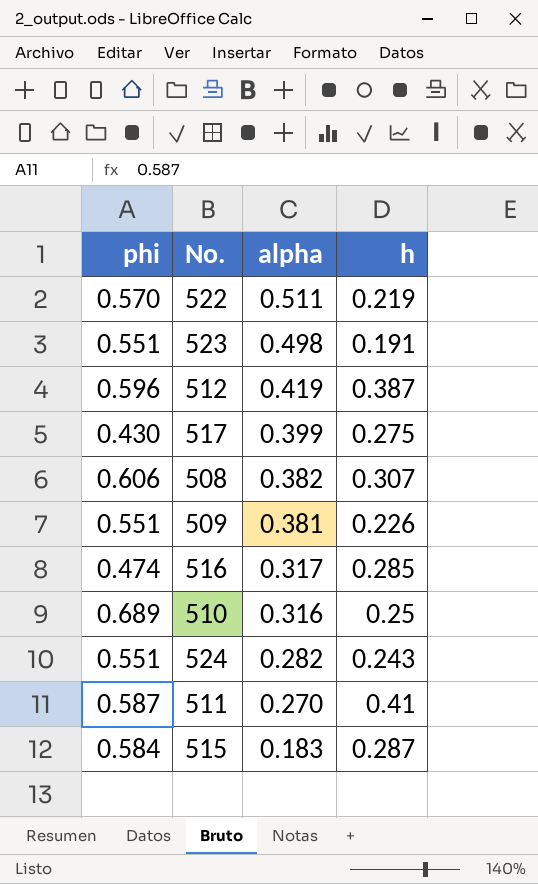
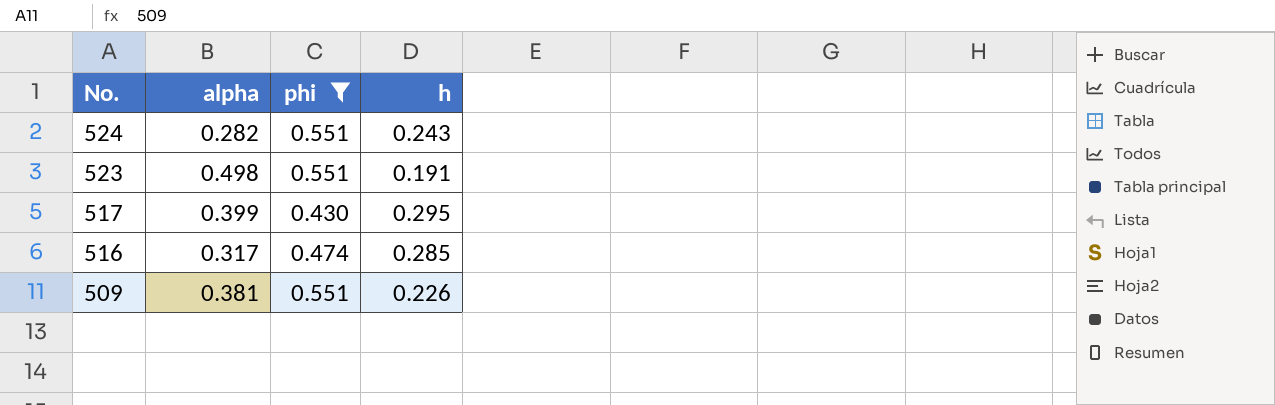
filter: none -> phi <= 0.551
row order: alpha descending -> No. descending
column phi | position: 1 -> 3
517 | h: 0.275 -> 0.295

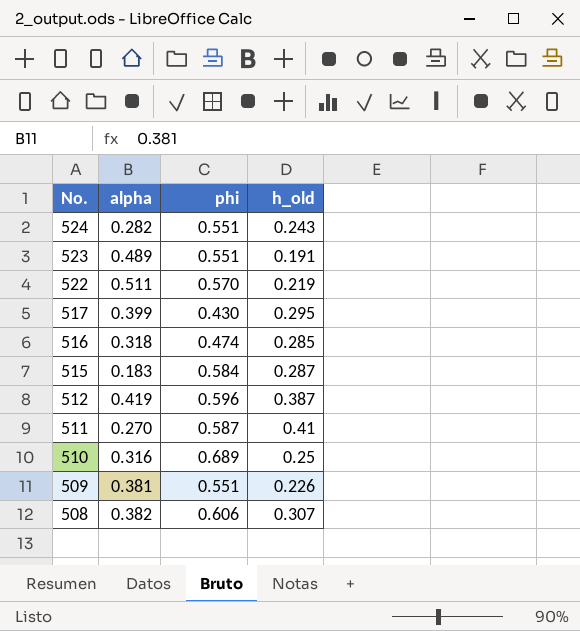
filter: phi <= 0.551 -> none
column name: h -> h_old
523 | alpha: 0.498 -> 0.489
516 | alpha: 0.317 -> 0.318

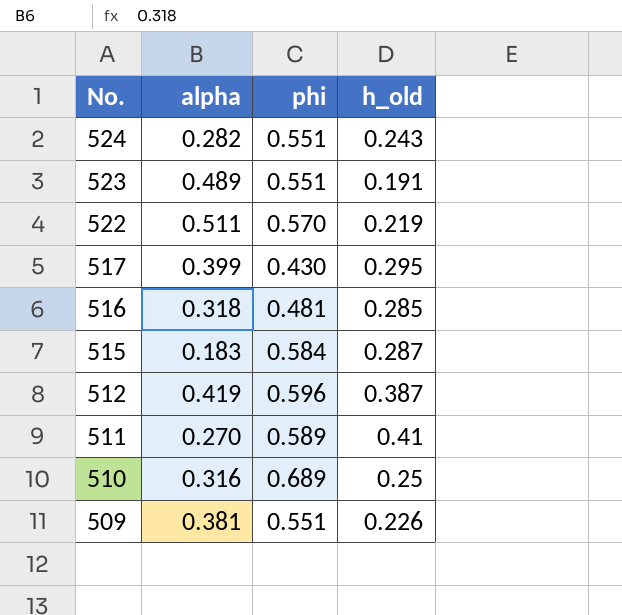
row 508: 0.382 | 0.606 | 0.307 -> none
516 | phi: 0.474 -> 0.481
511 | phi: 0.587 -> 0.589

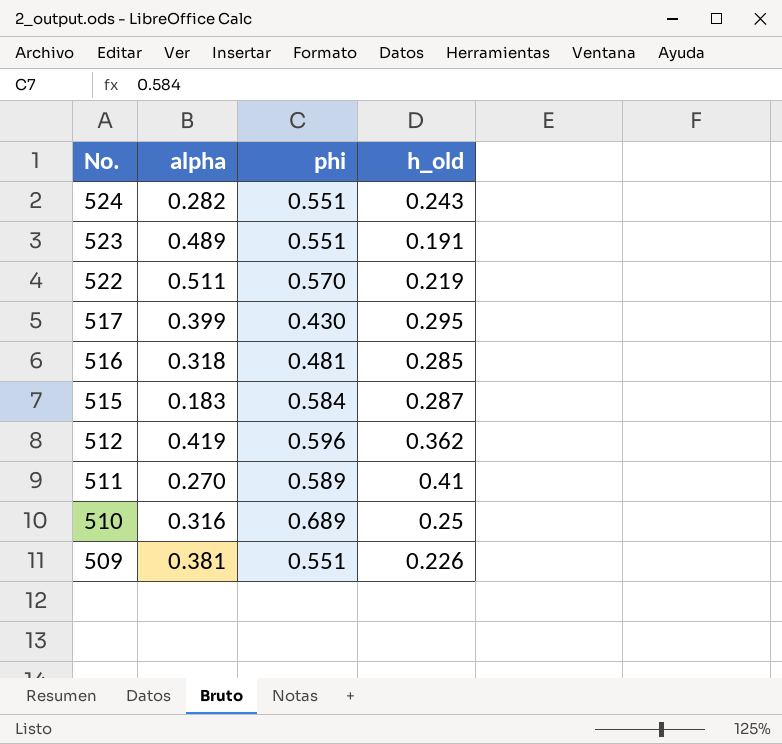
512 | h_old: 0.387 -> 0.362

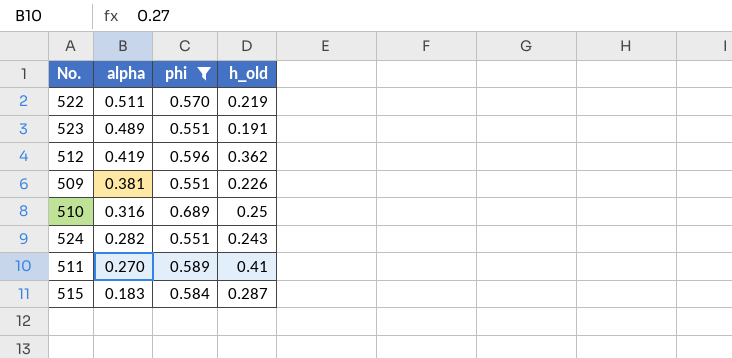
filter: none -> phi >= 0.551
row order: No. descending -> alpha descending

